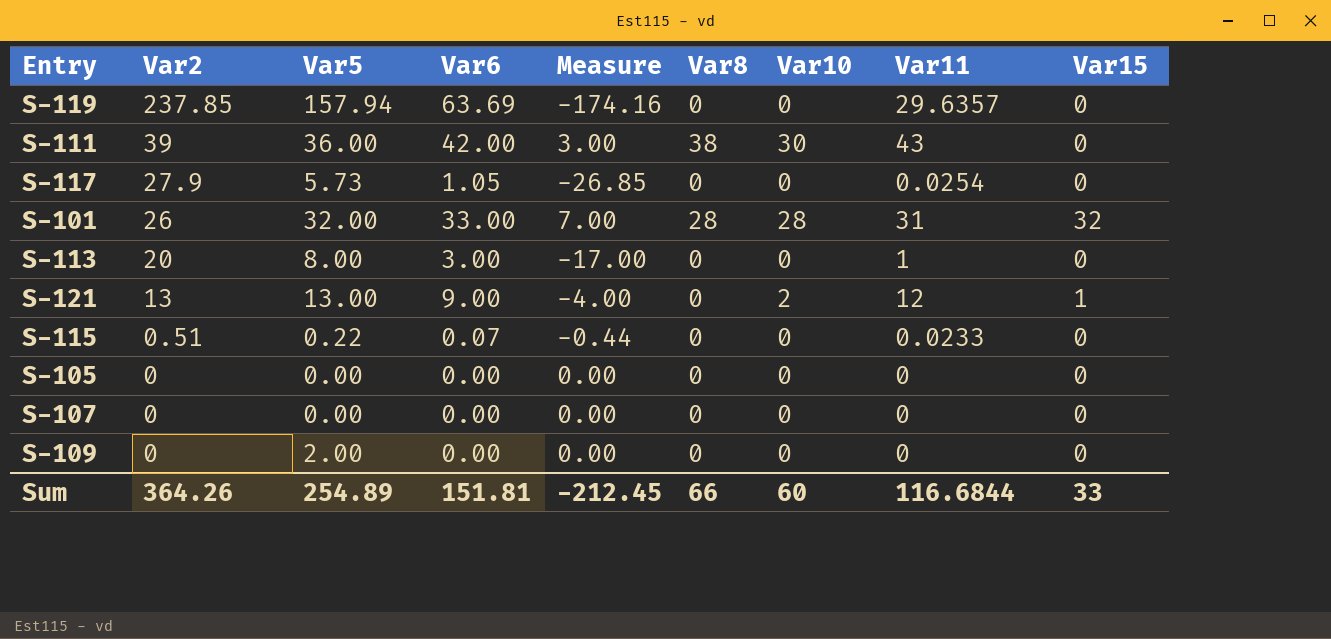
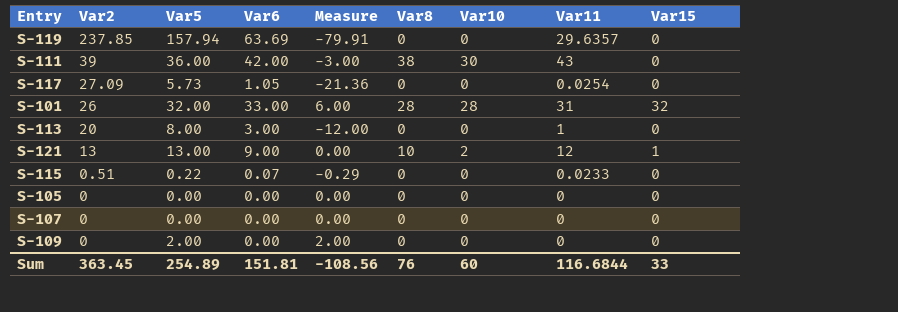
column Measure | formula: [Var6] - [Var2] -> [Var5] - [Var2]
S-117 | Var2: 27.9 -> 27.09
S-121 | Var8: 0 -> 10
Sum | Var2: 364.26 -> 363.45
Sum | Measure: -212.45 -> -108.56
Sum | Var8: 66 -> 76

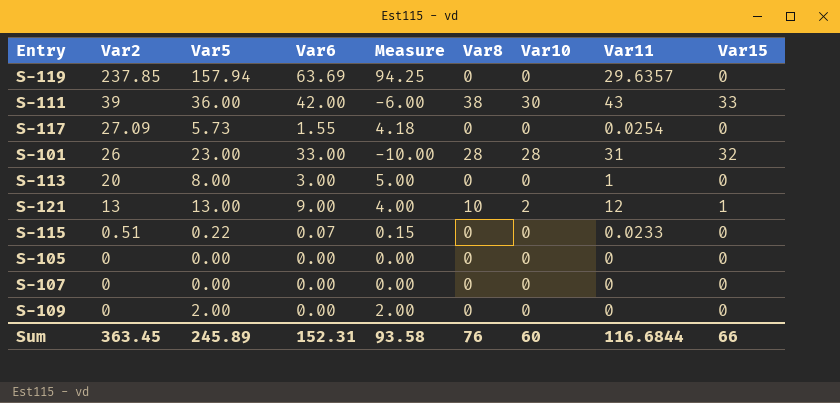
column Measure | formula: [Var5] - [Var2] -> [Var5] - [Var6]
S-111 | Var15: 0 -> 33
S-117 | Var6: 1.05 -> 1.55
S-101 | Var5: 32.00 -> 23.00
Sum | Var5: 254.89 -> 245.89
Sum | Var6: 151.81 -> 152.31
Sum | Measure: -108.56 -> 93.58
Sum | Var15: 33 -> 66

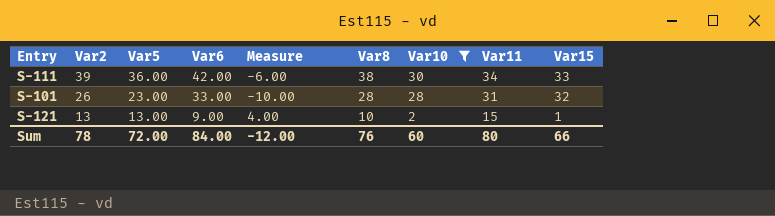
filter: none -> Var10 != 0
S-111 | Var11: 43 -> 34
S-121 | Var11: 12 -> 15
Sum | Var2: 363.45 -> 78
Sum | Var5: 245.89 -> 72.00
Sum | Var6: 152.31 -> 84.00
Sum | Measure: 93.58 -> -12.00
Sum | Var11: 116.6844 -> 80

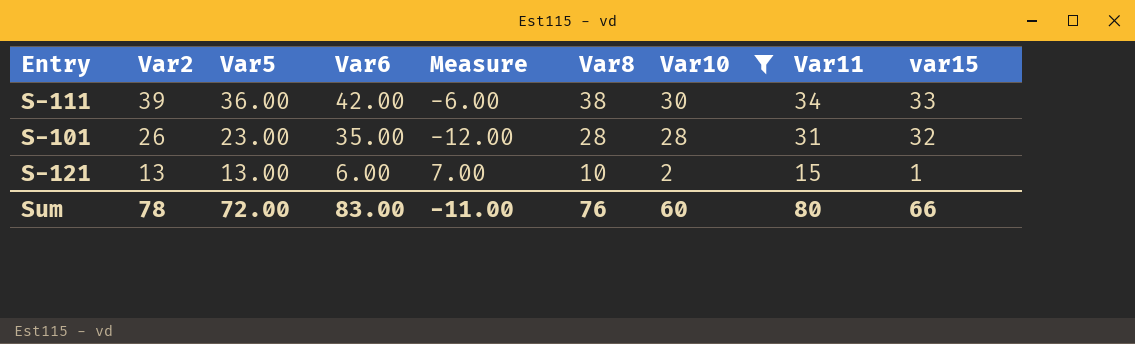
column name: Var15 -> var15
S-101 | Var6: 33.00 -> 35.00
S-101 | Measure: -10.00 -> -12.00
S-121 | Var6: 9.00 -> 6.00
S-121 | Measure: 4.00 -> 7.00
Sum | Var6: 84.00 -> 83.00
Sum | Measure: -12.00 -> -11.00

